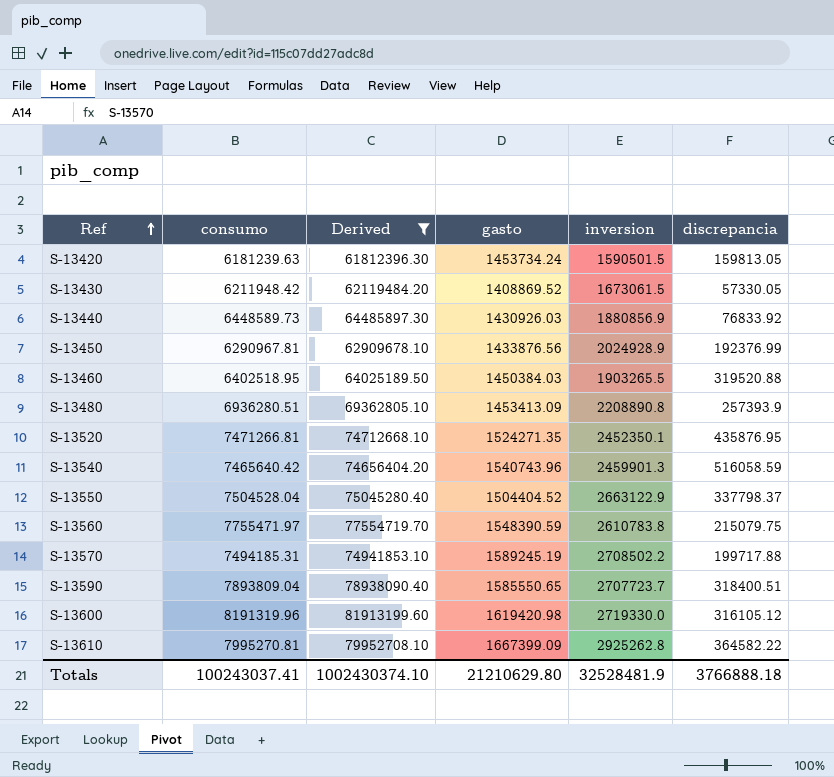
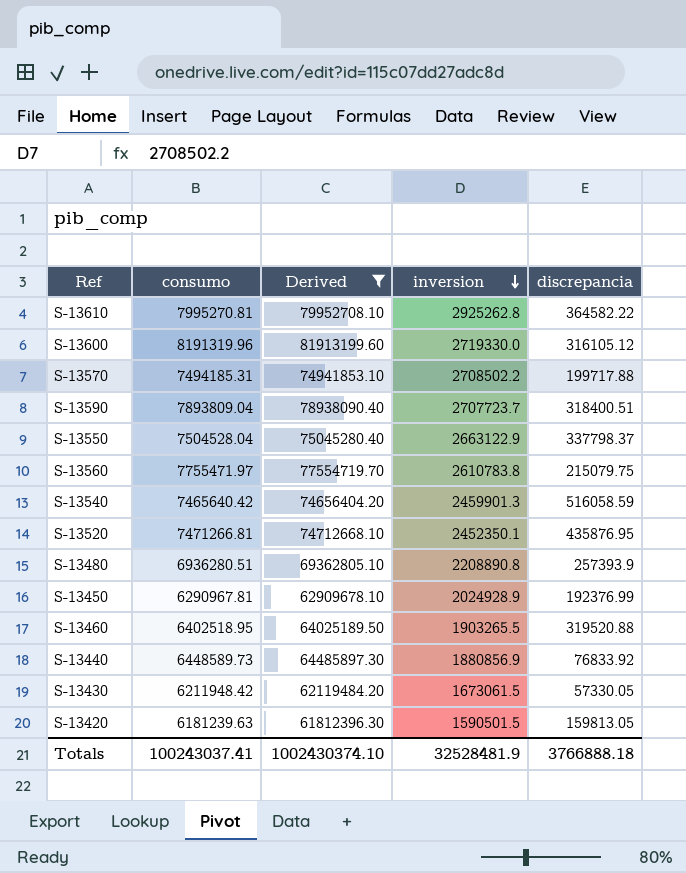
row order: Ref ascending -> inversion descending
column gasto | position: 4 -> none

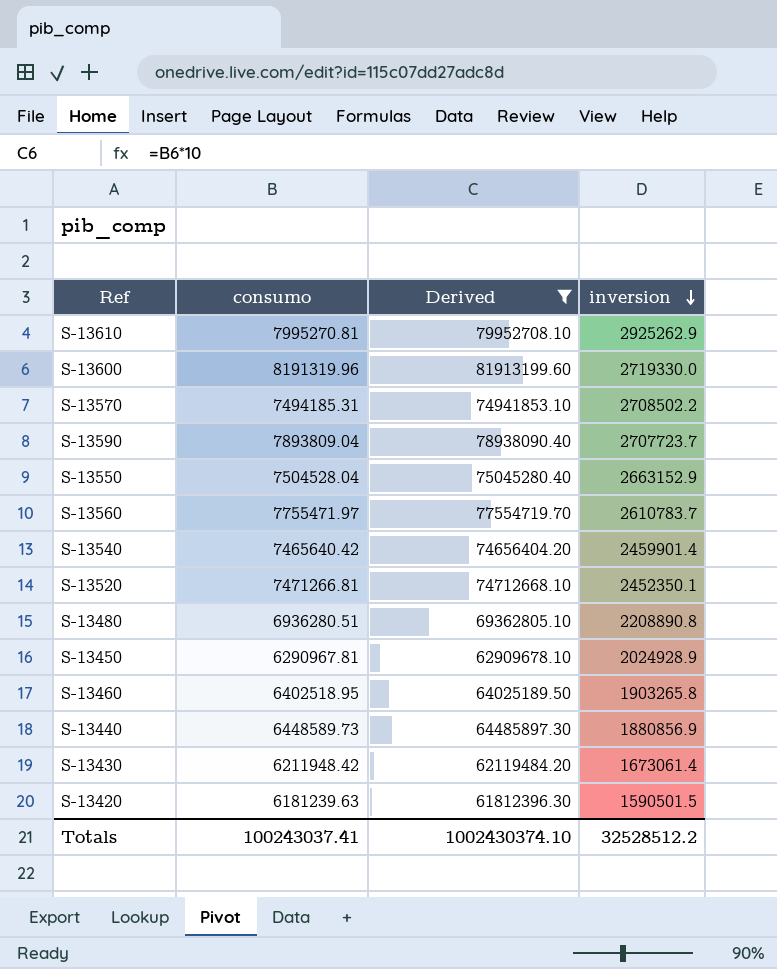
column discrepancia | position: 5 -> none
S-13610 | inversion: 2925262.8 -> 2925262.9
S-13550 | inversion: 2663122.9 -> 2663152.9
S-13560 | inversion: 2610783.8 -> 2610783.7
S-13540 | inversion: 2459901.3 -> 2459901.4
S-13460 | inversion: 1903265.5 -> 1903265.8
S-13430 | inversion: 1673061.5 -> 1673061.4
Totals | inversion: 32528481.9 -> 32528512.2

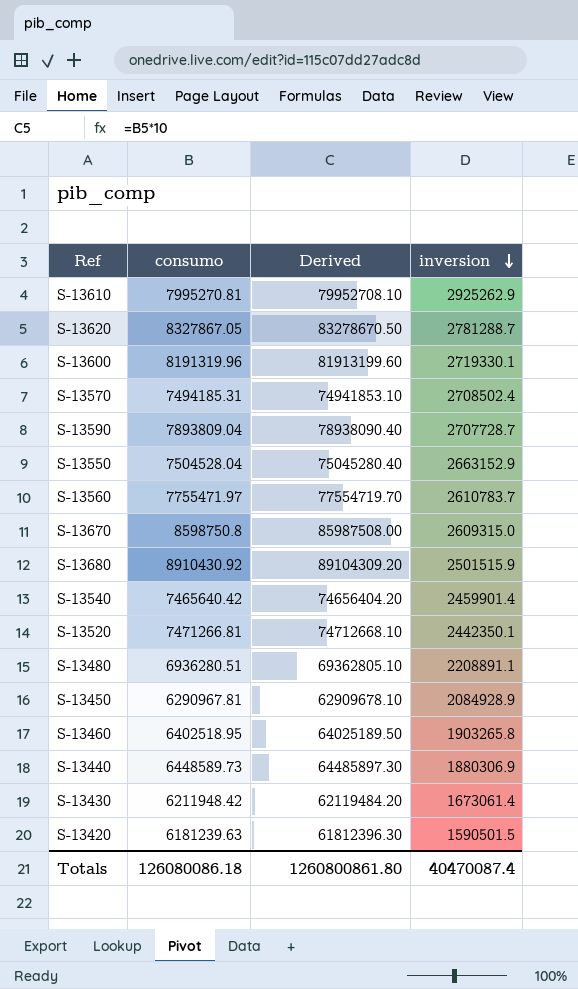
filter: Derived <= 81913199.60 -> none
S-13600 | inversion: 2719330.0 -> 2719330.1
S-13570 | inversion: 2708502.2 -> 2708502.4
S-13590 | inversion: 2707723.7 -> 2707728.7
S-13520 | inversion: 2452350.1 -> 2442350.1
S-13480 | inversion: 2208890.8 -> 2208891.1
S-13450 | inversion: 2024928.9 -> 2084928.9
S-13440 | inversion: 1880856.9 -> 1880306.9
Totals | consumo: 100243037.41 -> 126080086.18
Totals | Derived: 1002430374.10 -> 1260800861.80
Totals | inversion: 32528512.2 -> 40470087.4

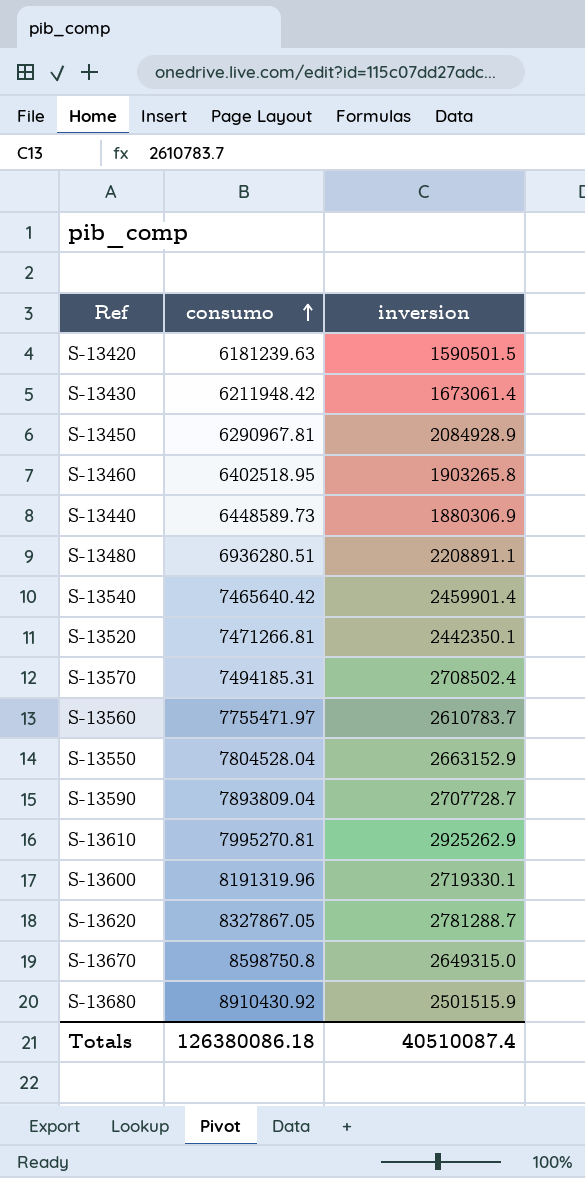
row order: inversion descending -> consumo ascending
column Derived | formula: [consumo] * 10 -> none
S-13550 | consumo: 7504528.04 -> 7804528.04
S-13670 | inversion: 2609315.0 -> 2649315.0
Totals | consumo: 126080086.18 -> 126380086.18
Totals | inversion: 40470087.4 -> 40510087.4

